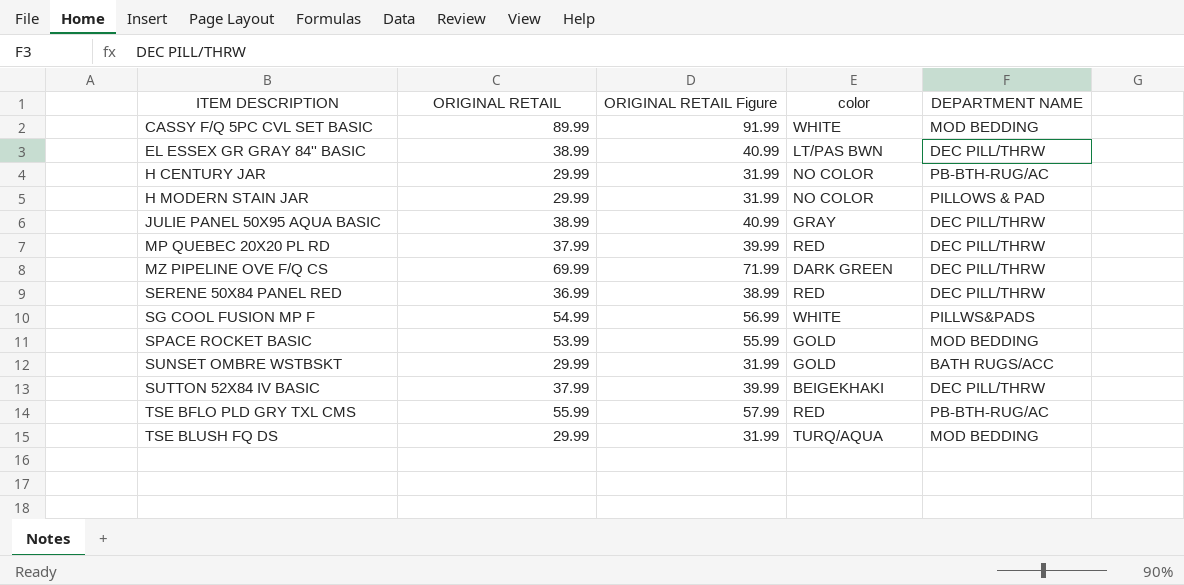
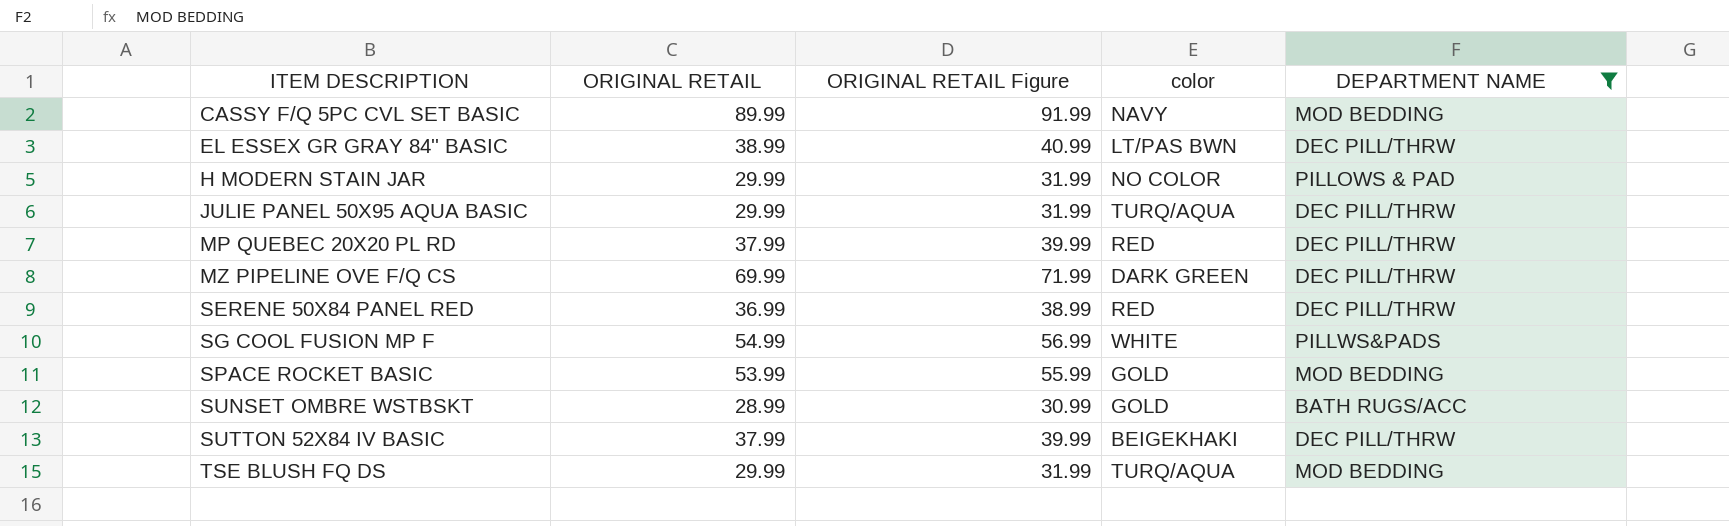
filter: none -> DEPARTMENT NAME != PB-BTH-RUG/AC
CASSY F/Q 5PC CVL SET BASIC | color: WHITE -> NAVY
JULIE PANEL 50X95 AQUA BASIC | ORIGINAL RETAIL: 38.99 -> 29.99
JULIE PANEL 50X95 AQUA BASIC | ORIGINAL RETAIL Figure: 40.99 -> 31.99
JULIE PANEL 50X95 AQUA BASIC | color: GRAY -> TURQ/AQUA
SUNSET OMBRE WSTBSKT | ORIGINAL RETAIL: 29.99 -> 28.99
SUNSET OMBRE WSTBSKT | ORIGINAL RETAIL Figure: 31.99 -> 30.99

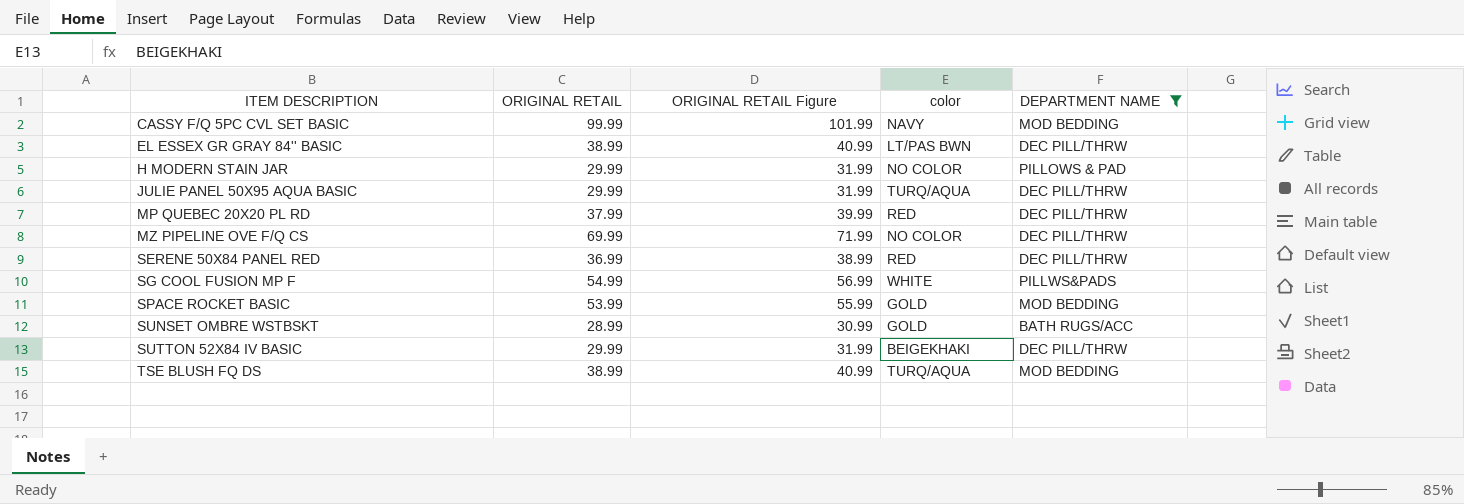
CASSY F/Q 5PC CVL SET BASIC | ORIGINAL RETAIL: 89.99 -> 99.99
CASSY F/Q 5PC CVL SET BASIC | ORIGINAL RETAIL Figure: 91.99 -> 101.99
MZ PIPELINE OVE F/Q CS | color: DARK GREEN -> NO COLOR
SUTTON 52X84 IV BASIC | ORIGINAL RETAIL: 37.99 -> 29.99
SUTTON 52X84 IV BASIC | ORIGINAL RETAIL Figure: 39.99 -> 31.99
TSE BLUSH FQ DS | ORIGINAL RETAIL: 29.99 -> 38.99
TSE BLUSH FQ DS | ORIGINAL RETAIL Figure: 31.99 -> 40.99

